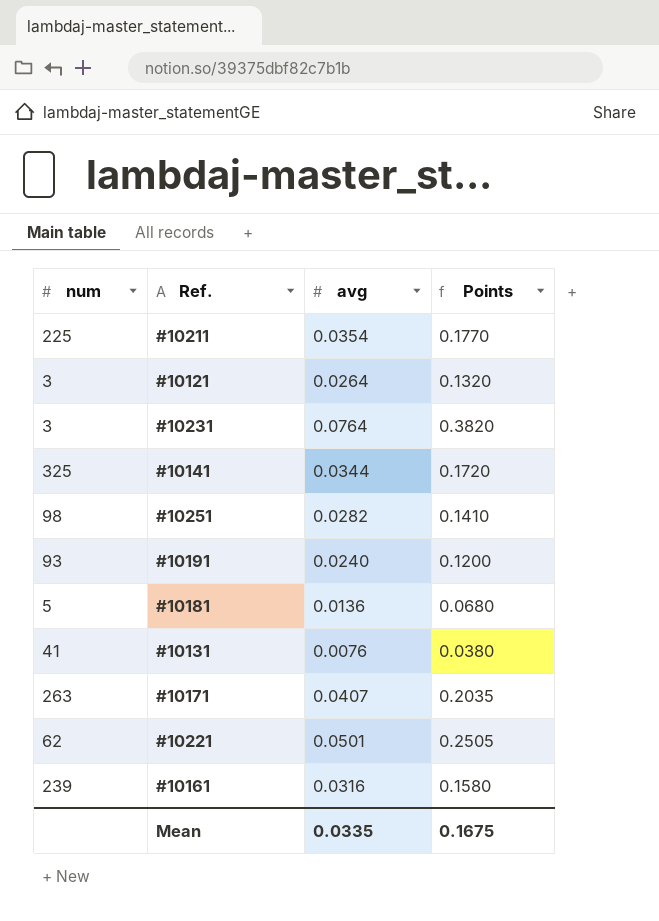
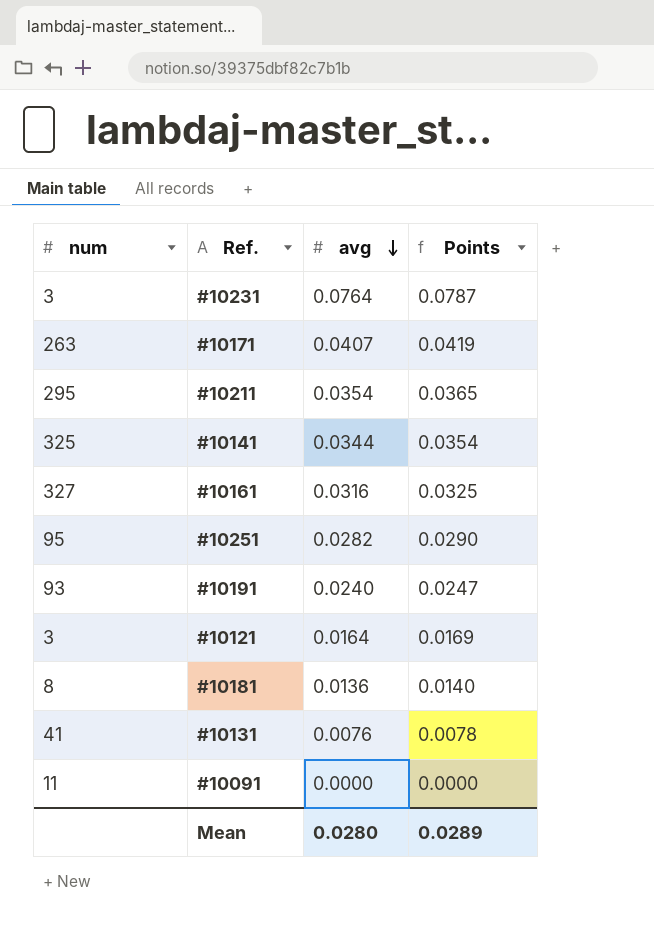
row order: none -> avg descending
column Points | formula: [avg] * 5 -> [avg] * 1.03
row #10221: 62 | 0.0501 | 0.2505 -> none
#10211 | num: 225 -> 295
#10161 | num: 239 -> 327
#10251 | num: 98 -> 95
#10121 | avg: 0.0264 -> 0.0164
#10181 | num: 5 -> 8
row #10091: none -> 11 | 0.0000 | 0.0000
Mean | avg: 0.0335 -> 0.0280
Mean | Points: 0.1675 -> 0.0289

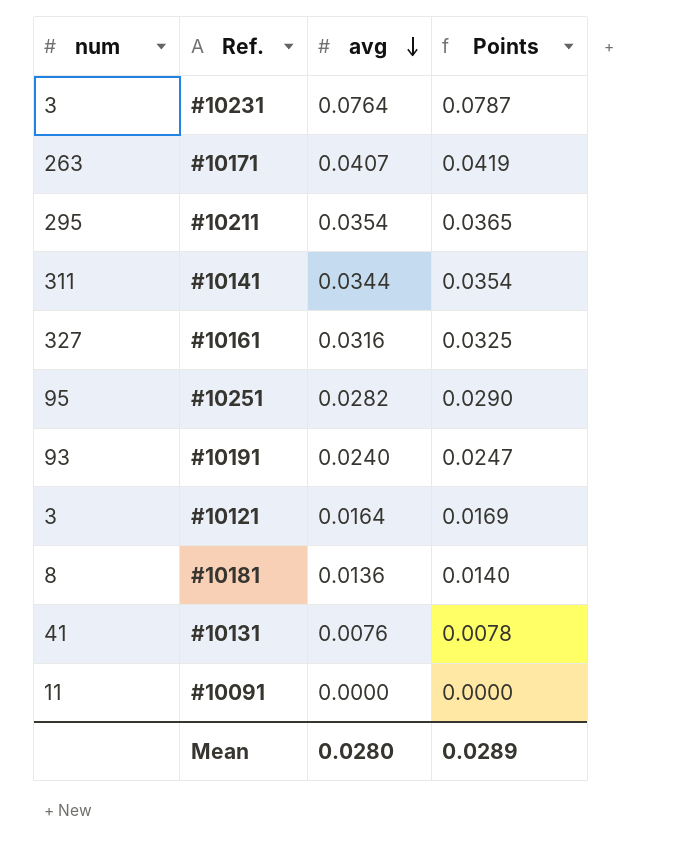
#10141 | num: 325 -> 311

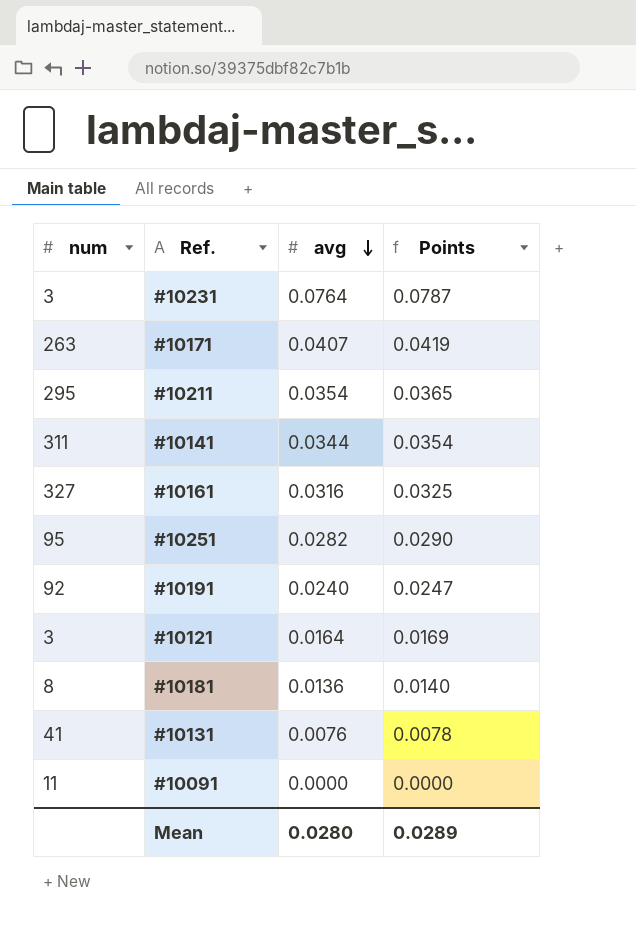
#10191 | num: 93 -> 92

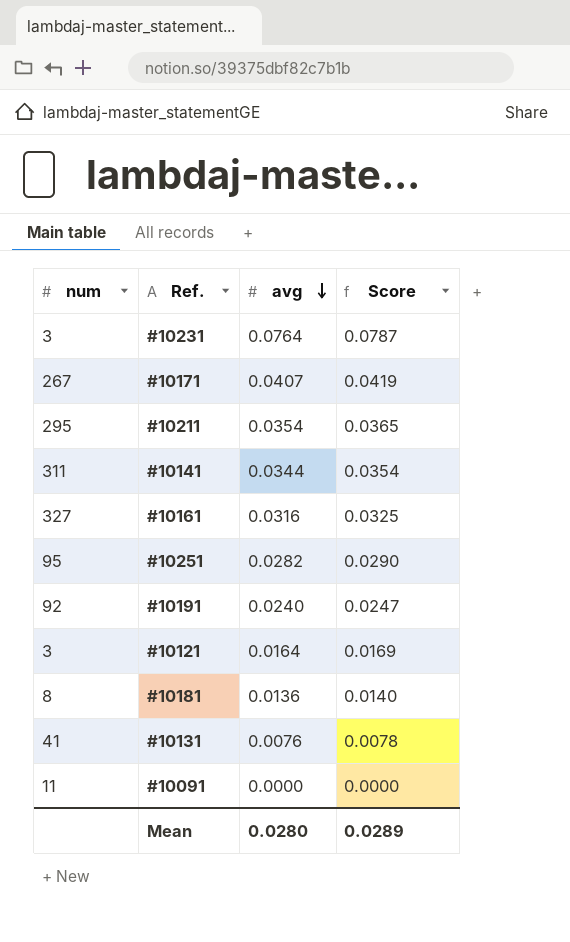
column name: Points -> Score
#10171 | num: 263 -> 267

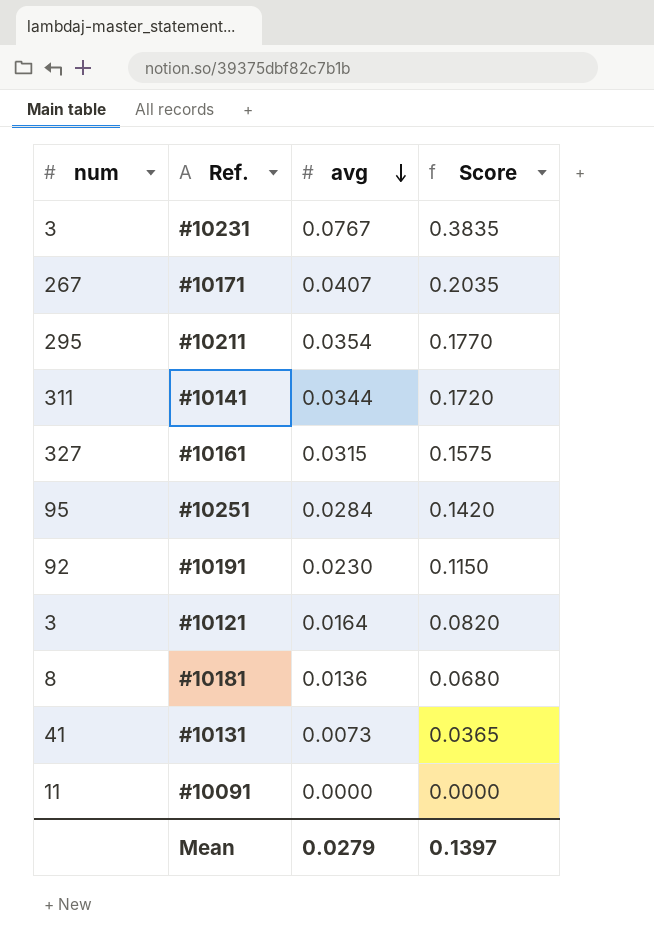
column Score | formula: [avg] * 1.03 -> [avg] * 5
#10231 | avg: 0.0764 -> 0.0767
#10161 | avg: 0.0316 -> 0.0315
#10251 | avg: 0.0282 -> 0.0284
#10191 | avg: 0.0240 -> 0.0230
#10131 | avg: 0.0076 -> 0.0073
Mean | avg: 0.0280 -> 0.0279
Mean | Score: 0.0289 -> 0.1397

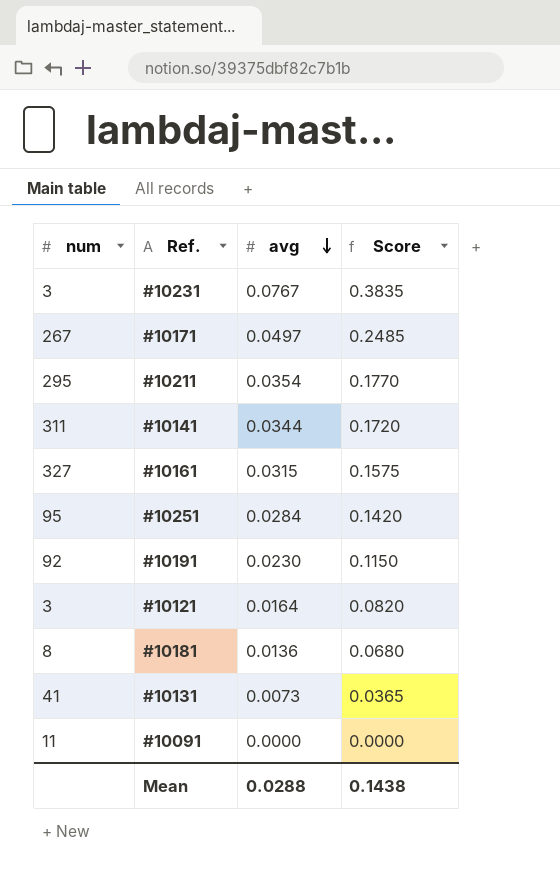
#10171 | avg: 0.0407 -> 0.0497
#10171 | Score: 0.2035 -> 0.2485
Mean | avg: 0.0279 -> 0.0288
Mean | Score: 0.1397 -> 0.1438

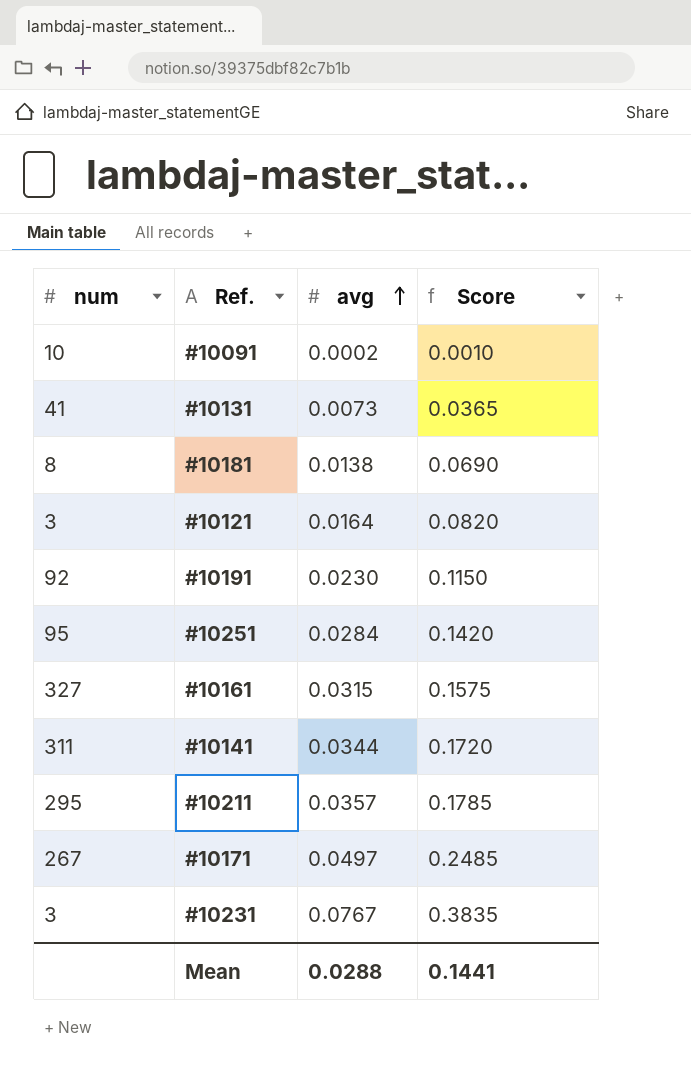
row order: avg descending -> avg ascending
#10091 | num: 11 -> 10
#10091 | avg: 0.0000 -> 0.0002
#10091 | Score: 0.0000 -> 0.0010
#10181 | avg: 0.0136 -> 0.0138
#10181 | Score: 0.0680 -> 0.0690
#10211 | avg: 0.0354 -> 0.0357
#10211 | Score: 0.1770 -> 0.1785
Mean | Score: 0.1438 -> 0.1441

